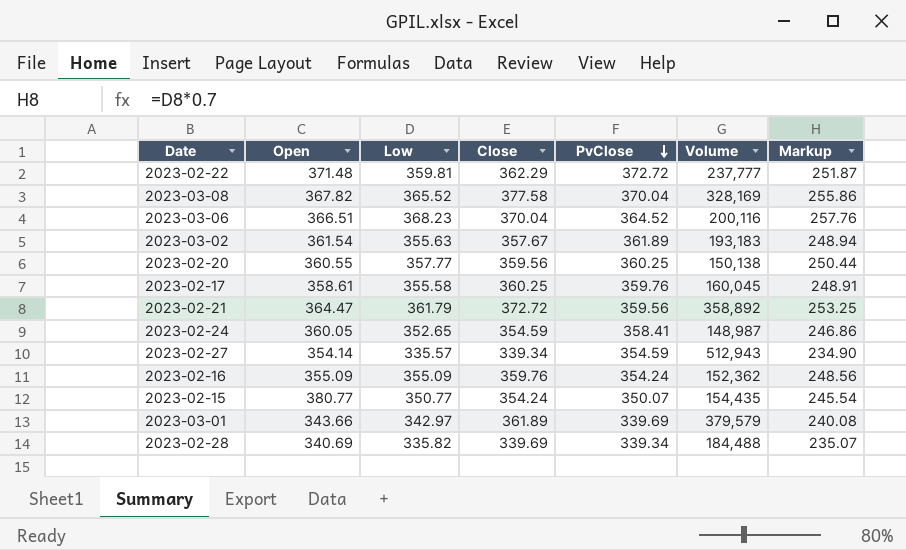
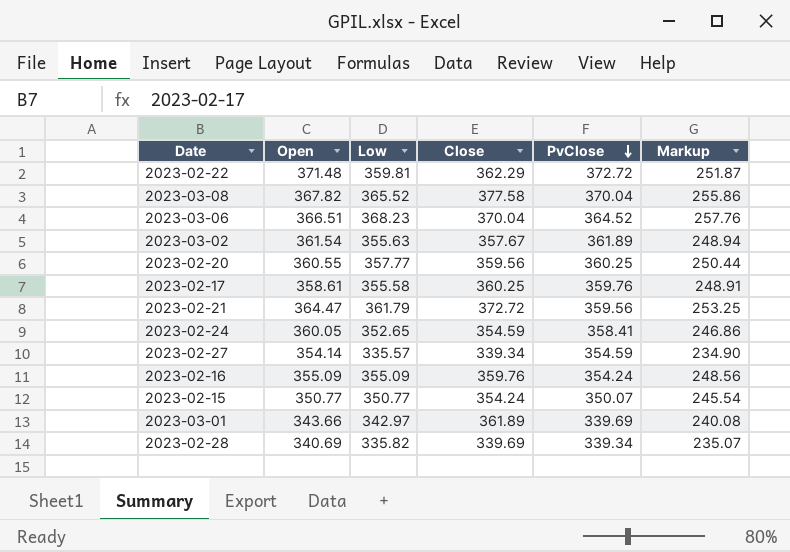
column Volume | position: 6 -> none
2023-02-15 | Open: 380.77 -> 350.77

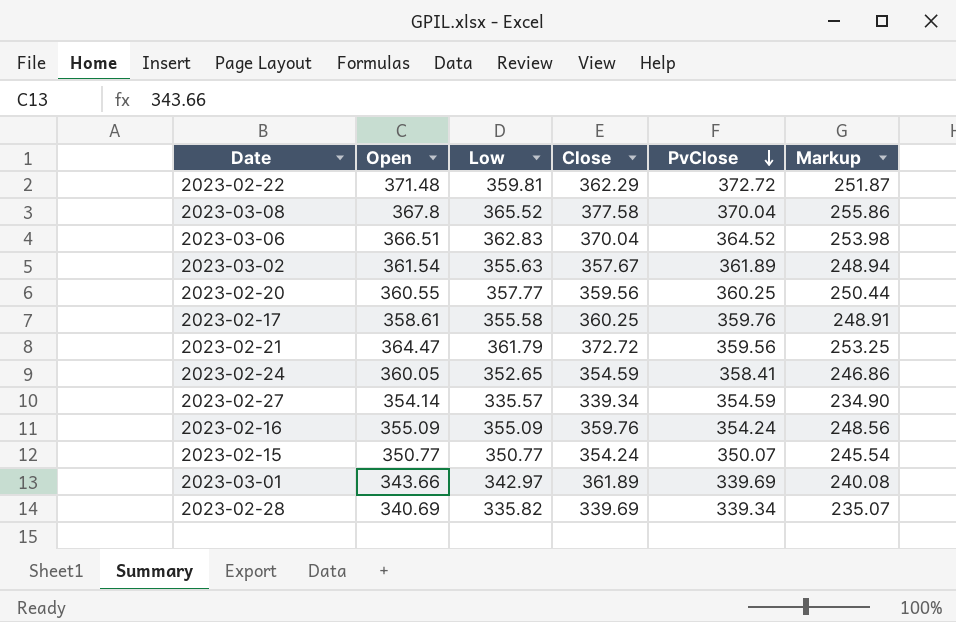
2023-03-08 | Open: 367.82 -> 367.8
2023-03-06 | Low: 368.23 -> 362.83
2023-03-06 | Markup: 257.76 -> 253.98

